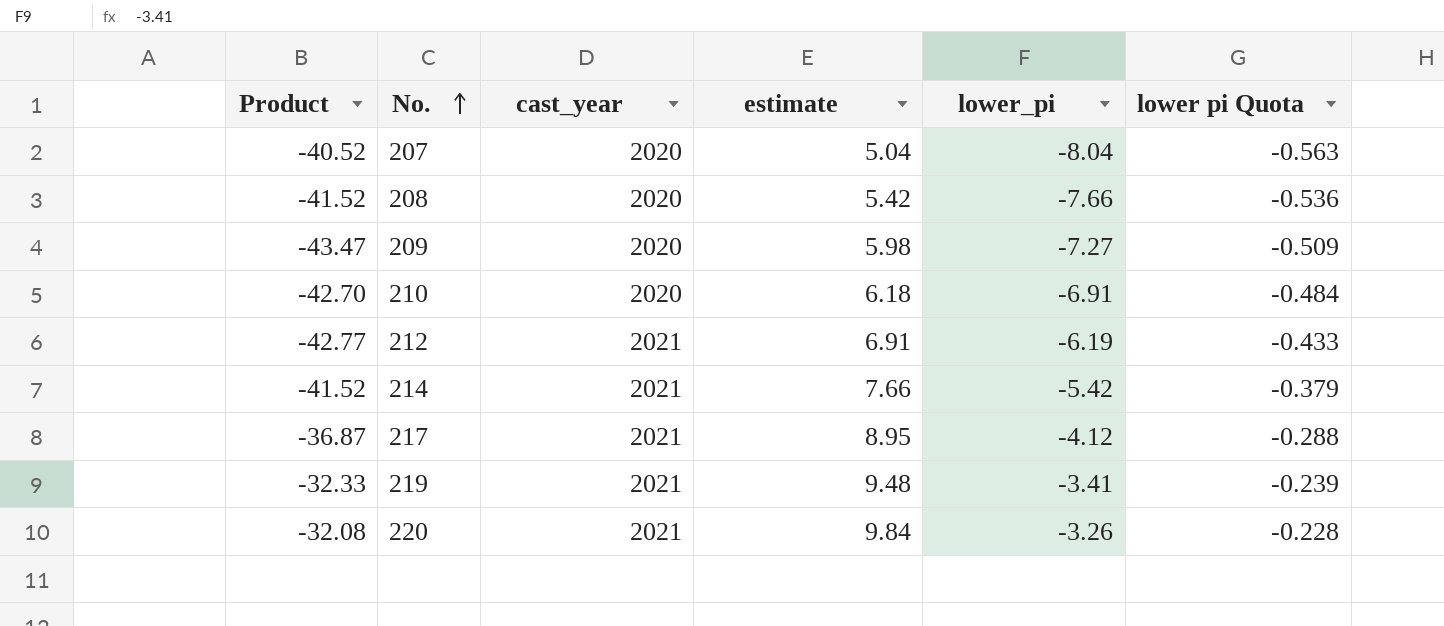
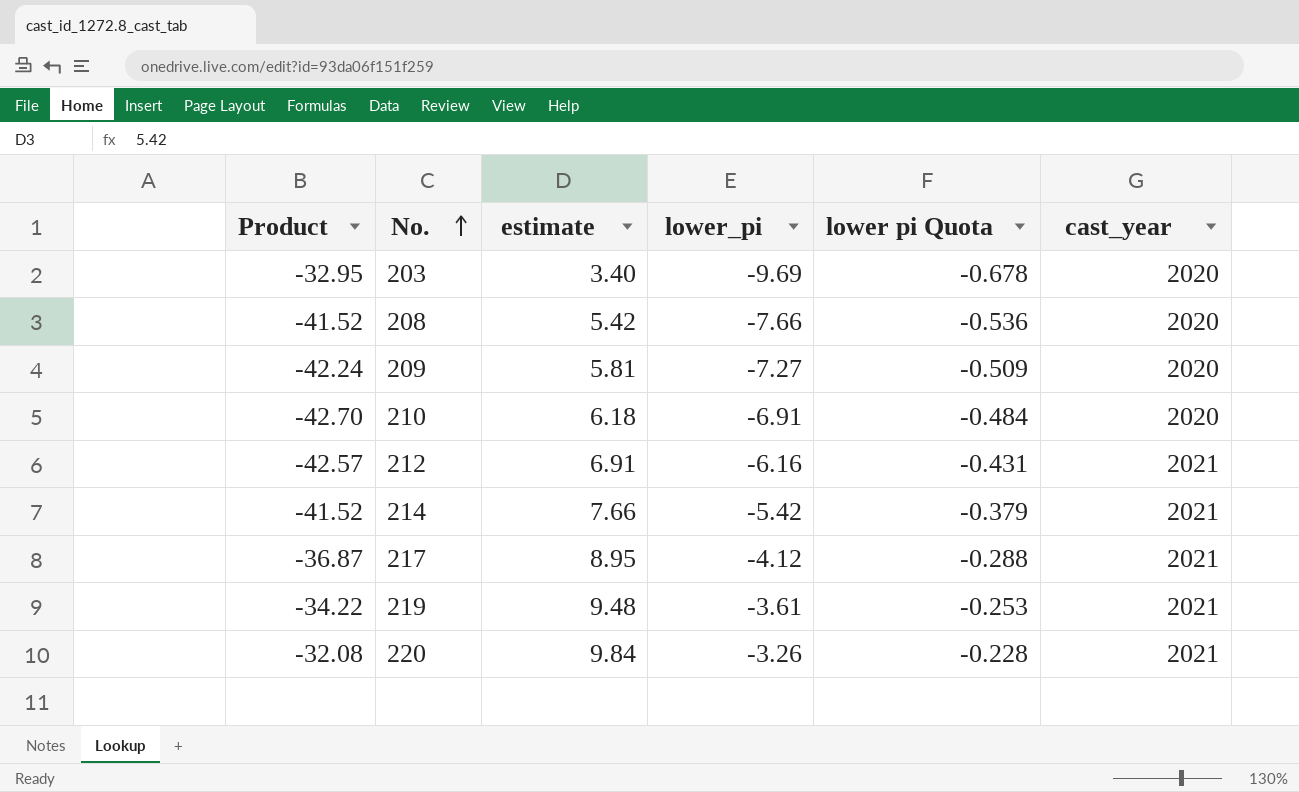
column cast_year | position: 3 -> 6
row 207: -40.52 | 2020 | 5.04 | -8.04 | -0.563 -> none
row 203: none -> -32.95 | 3.40 | -9.69 | -0.678 | 2020
209 | Product: -43.47 -> -42.24
209 | estimate: 5.98 -> 5.81
212 | Product: -42.77 -> -42.57
212 | lower_pi: -6.19 -> -6.16
212 | lower pi Quota: -0.433 -> -0.431
219 | Product: -32.33 -> -34.22
219 | lower_pi: -3.41 -> -3.61
219 | lower pi Quota: -0.239 -> -0.253

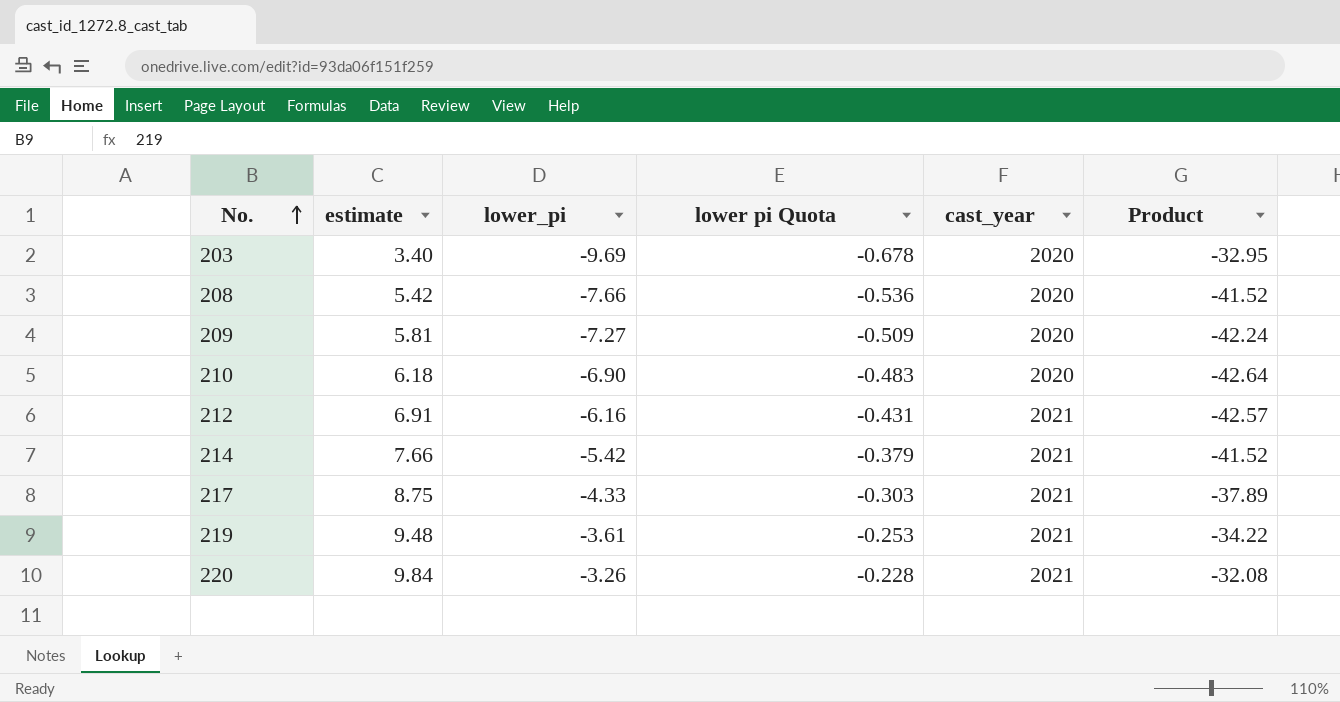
column Product | position: 1 -> 6
210 | lower_pi: -6.91 -> -6.90
210 | lower pi Quota: -0.484 -> -0.483
210 | Product: -42.70 -> -42.64
217 | estimate: 8.95 -> 8.75
217 | lower_pi: -4.12 -> -4.33
217 | lower pi Quota: -0.288 -> -0.303
217 | Product: -36.87 -> -37.89

